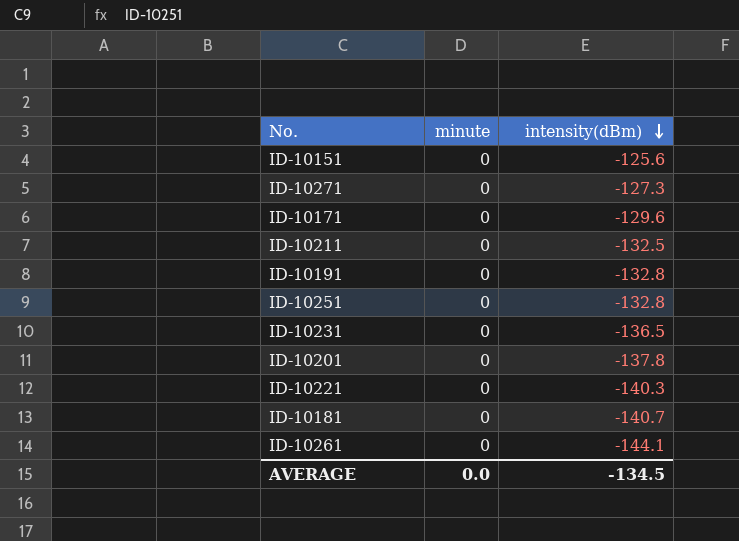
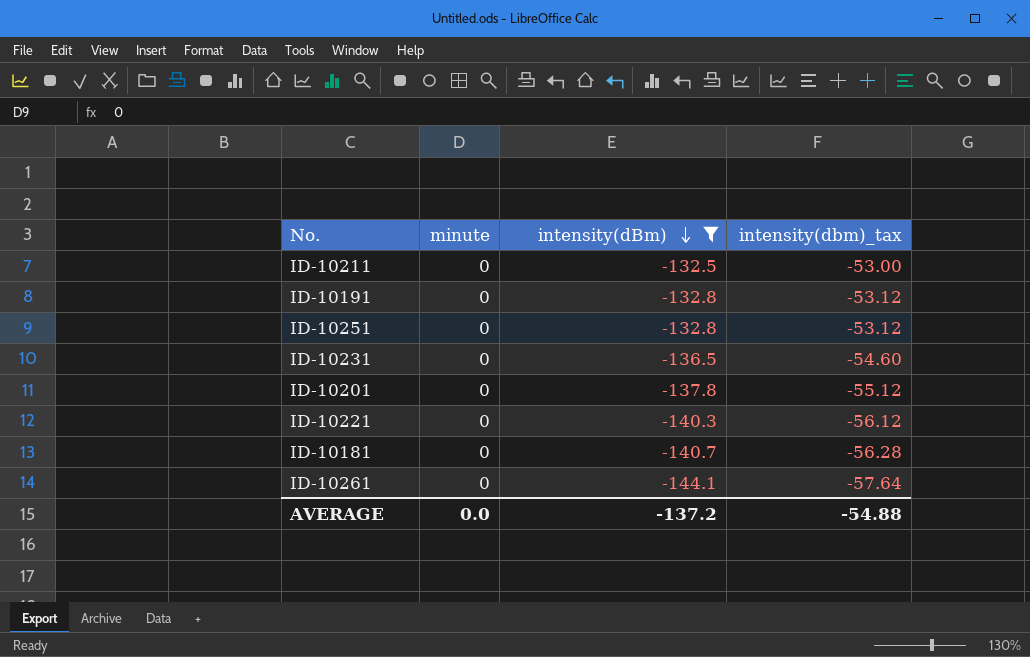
filter: none -> intensity(dBm) <= -132.5
column intensity(dbm)_tax | formula: none -> [intensity(dBm)] * 0.4
AVERAGE | intensity(dBm): -134.5 -> -137.2

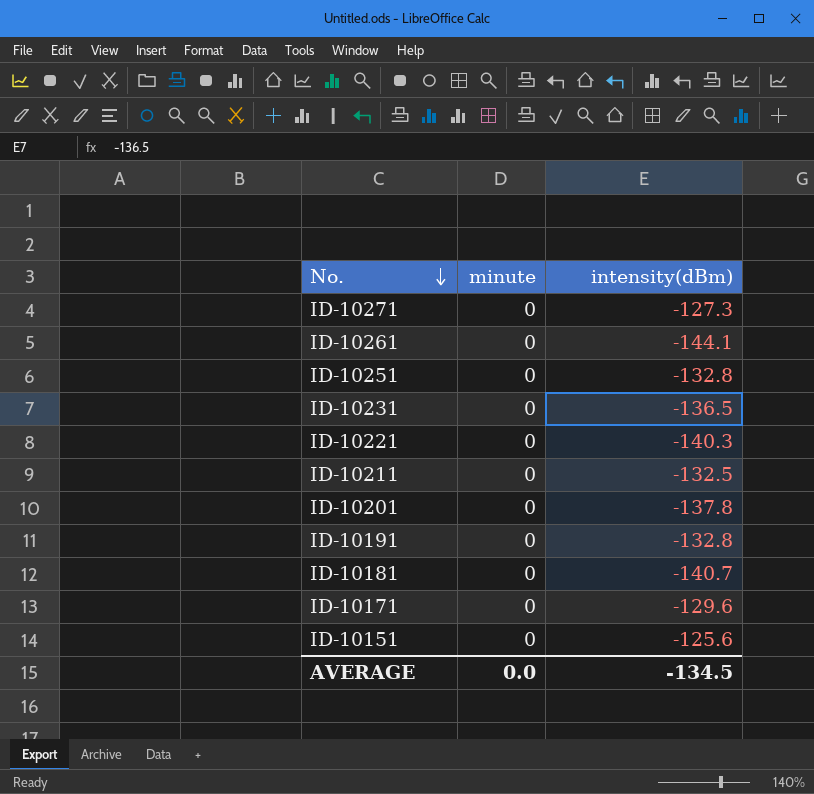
filter: intensity(dBm) <= -132.5 -> none
row order: intensity(dBm) descending -> No. descending
column intensity(dbm)_tax | formula: [intensity(dBm)] * 0.4 -> none
AVERAGE | intensity(dBm): -137.2 -> -134.5

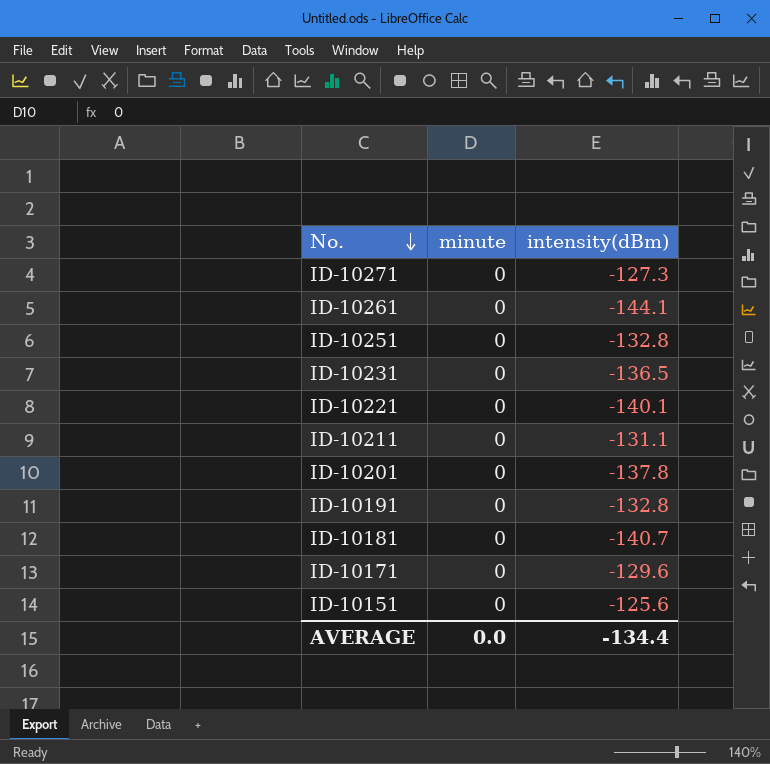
ID-10221 | intensity(dBm): -140.3 -> -140.1
ID-10211 | intensity(dBm): -132.5 -> -131.1
AVERAGE | intensity(dBm): -134.5 -> -134.4

